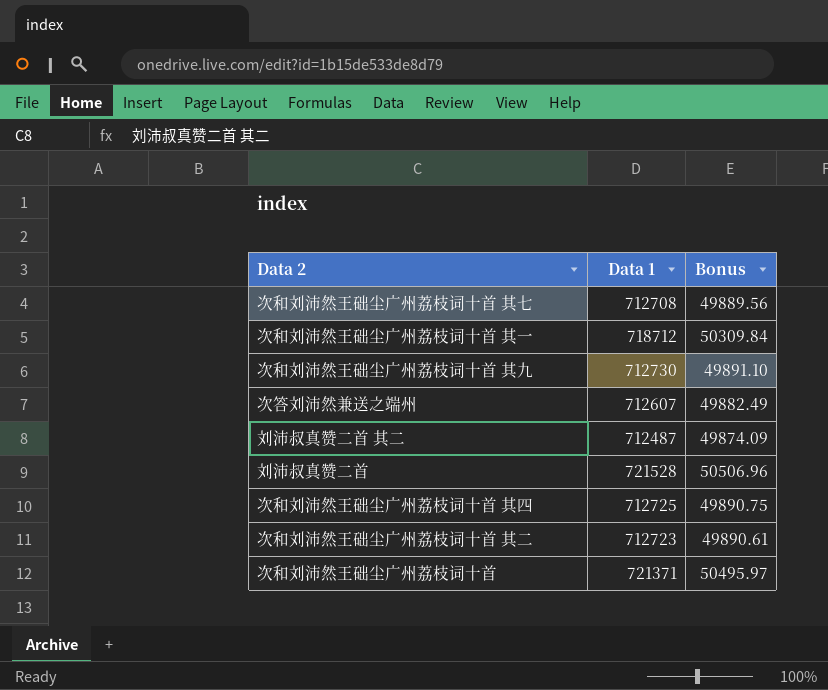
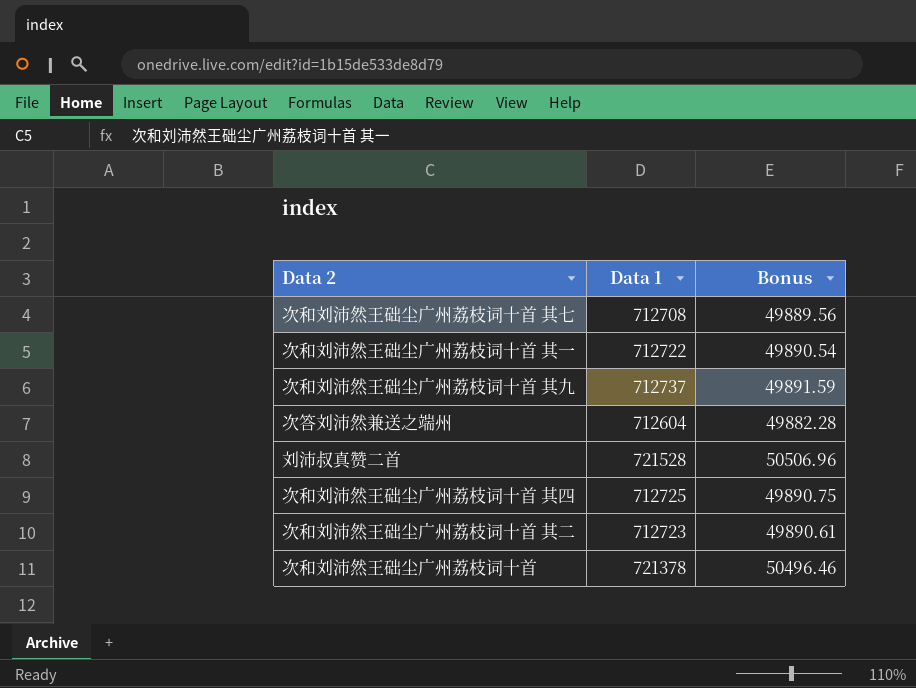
row 刘沛叔真赞二首 其二: 712487 | 49874.09 -> none
次和刘沛然王础尘广州荔枝词十首 其一 | Data 1: 718712 -> 712722
次和刘沛然王础尘广州荔枝词十首 其一 | Bonus: 50309.84 -> 49890.54
次和刘沛然王础尘广州荔枝词十首 其九 | Data 1: 712730 -> 712737
次和刘沛然王础尘广州荔枝词十首 其九 | Bonus: 49891.10 -> 49891.59
次答刘沛然兼送之端州 | Data 1: 712607 -> 712604
次答刘沛然兼送之端州 | Bonus: 49882.49 -> 49882.28
次和刘沛然王础尘广州荔枝词十首 | Data 1: 721371 -> 721378
次和刘沛然王础尘广州荔枝词十首 | Bonus: 50495.97 -> 50496.46

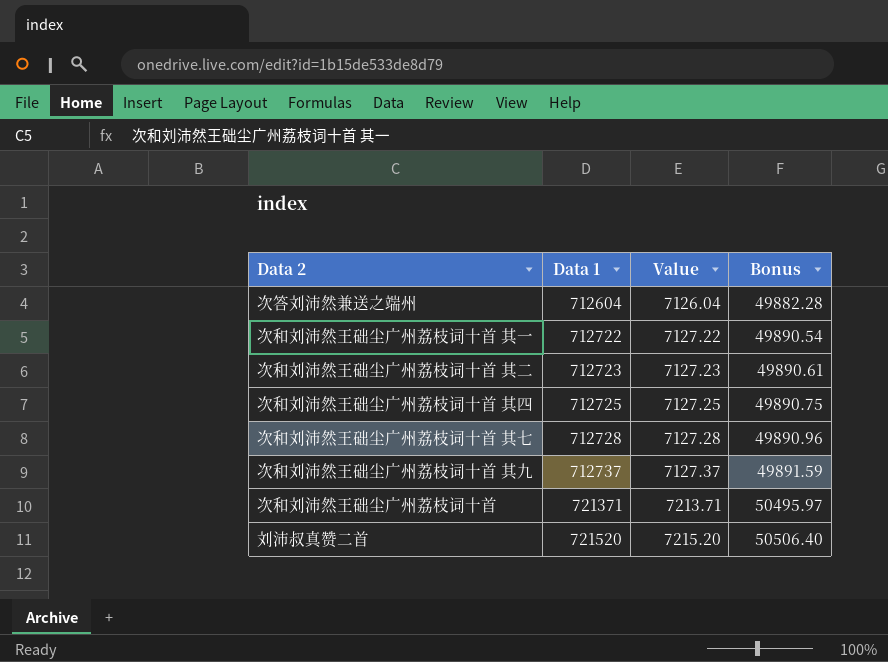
row order: none -> Data 1 ascending
column Value | formula: none -> [Data 1] * 0.01
次和刘沛然王础尘广州荔枝词十首 其七 | Data 1: 712708 -> 712728
次和刘沛然王础尘广州荔枝词十首 其七 | Bonus: 49889.56 -> 49890.96
次和刘沛然王础尘广州荔枝词十首 | Data 1: 721378 -> 721371
次和刘沛然王础尘广州荔枝词十首 | Bonus: 50496.46 -> 50495.97
刘沛叔真赞二首 | Data 1: 721528 -> 721520
刘沛叔真赞二首 | Bonus: 50506.96 -> 50506.40

